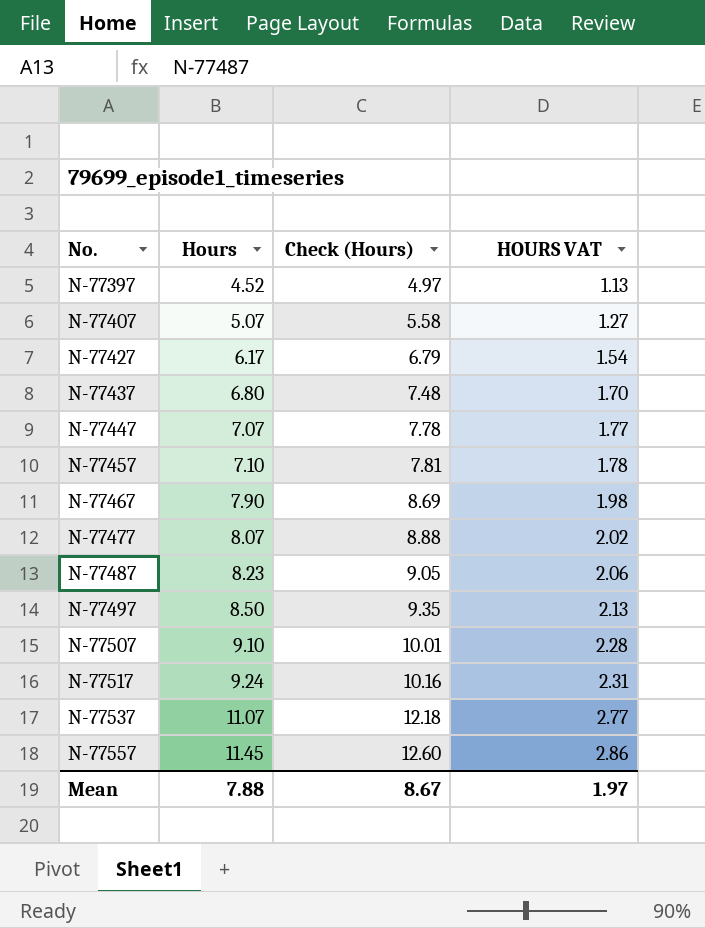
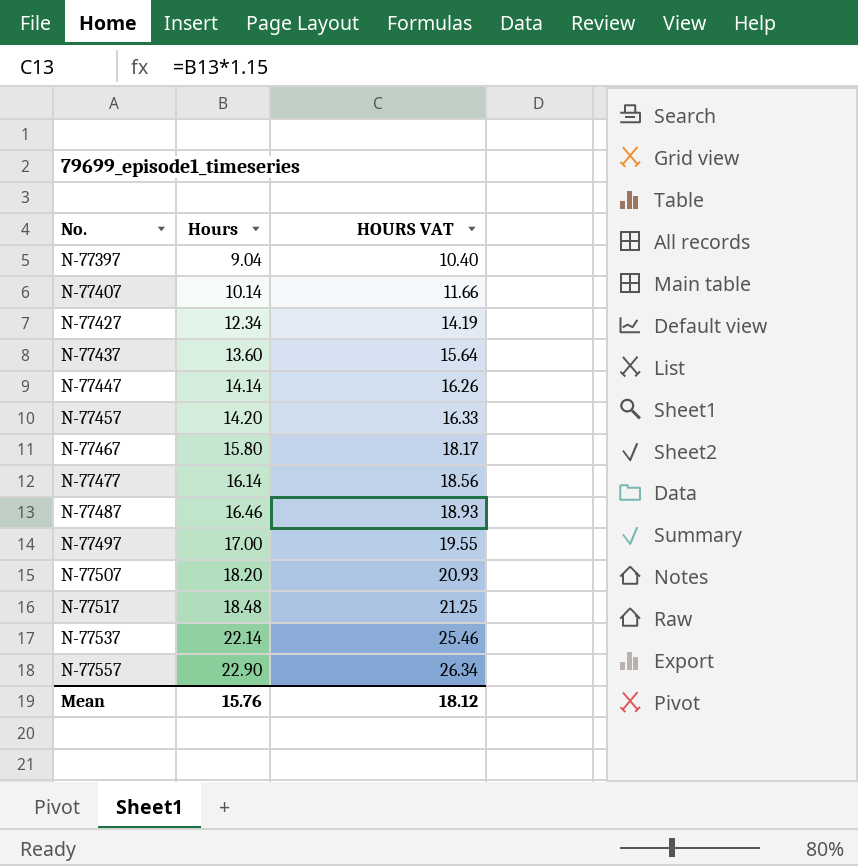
column Check (Hours) | formula: [Hours] * 1.1 -> none
column HOURS VAT | formula: [Hours] * 0.25 -> [Hours] * 1.15
N-77397 | Hours: 4.52 -> 9.04
N-77407 | Hours: 5.07 -> 10.14
N-77427 | Hours: 6.17 -> 12.34
N-77437 | Hours: 6.80 -> 13.60
N-77447 | Hours: 7.07 -> 14.14
N-77457 | Hours: 7.10 -> 14.20
N-77467 | Hours: 7.90 -> 15.80
N-77477 | Hours: 8.07 -> 16.14
N-77487 | Hours: 8.23 -> 16.46
N-77497 | Hours: 8.50 -> 17.00
N-77507 | Hours: 9.10 -> 18.20
N-77517 | Hours: 9.24 -> 18.48
N-77537 | Hours: 11.07 -> 22.14
N-77557 | Hours: 11.45 -> 22.90
Mean | Hours: 7.88 -> 15.76
Mean | HOURS VAT: 1.97 -> 18.12

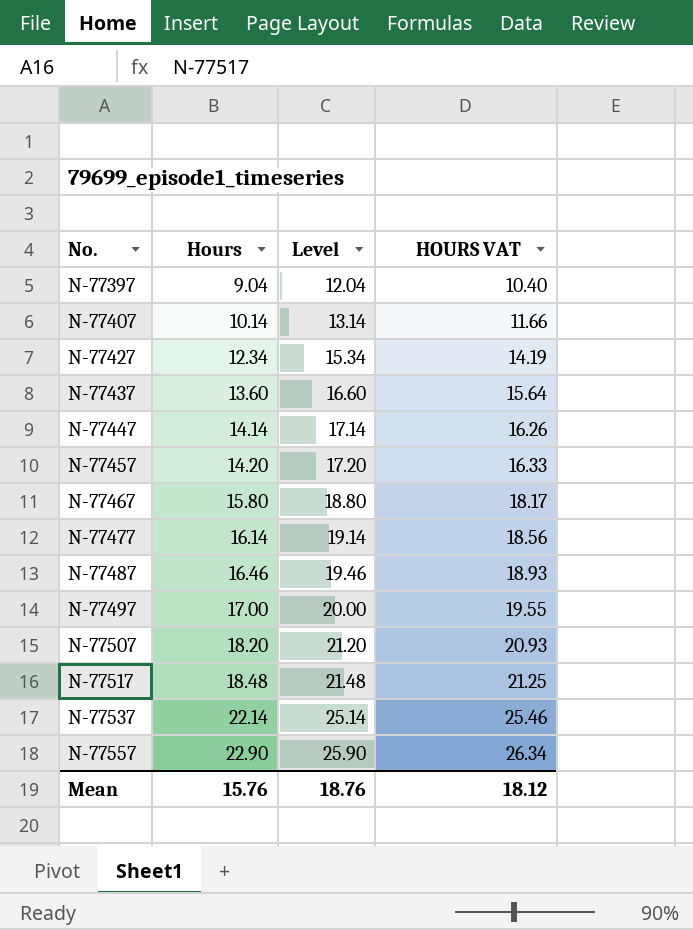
column Level | formula: none -> [Hours] + 3

